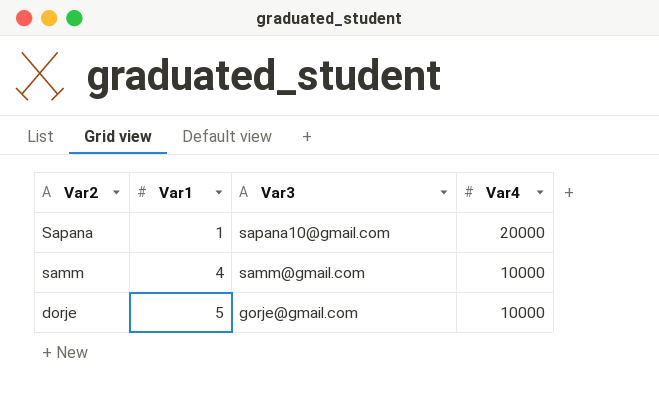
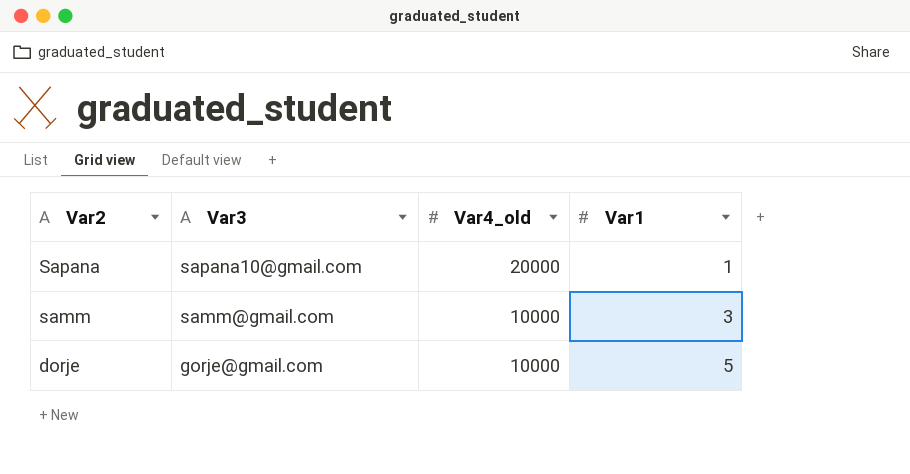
column name: Var4 -> Var4_old
column Var1 | position: 2 -> 4
samm | Var1: 4 -> 3

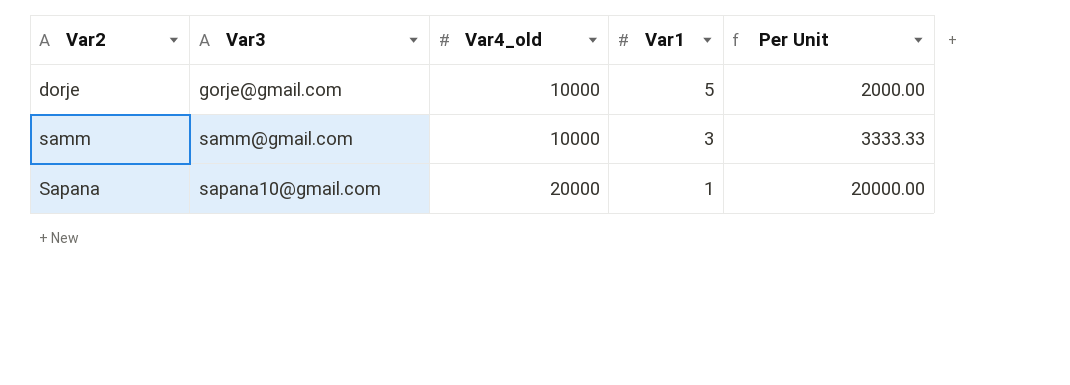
row order: Var2 descending -> Var2 ascending
column Per Unit | formula: none -> [Var4_old] / [Var1]

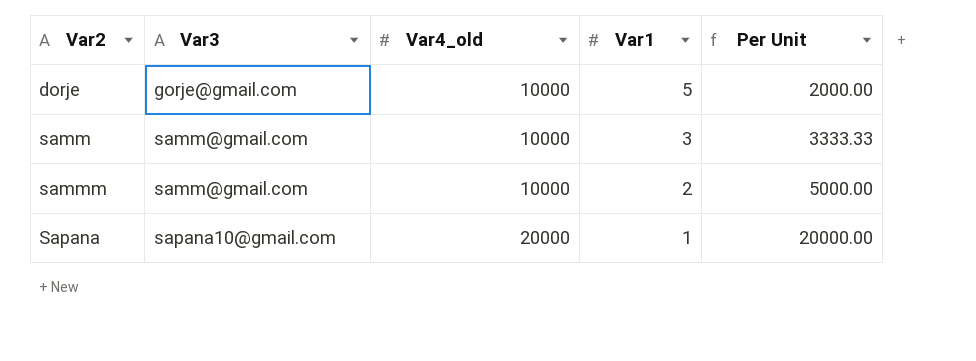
row sammm: none -> samm@gmail.com | 10000 | 2 | 5000.00

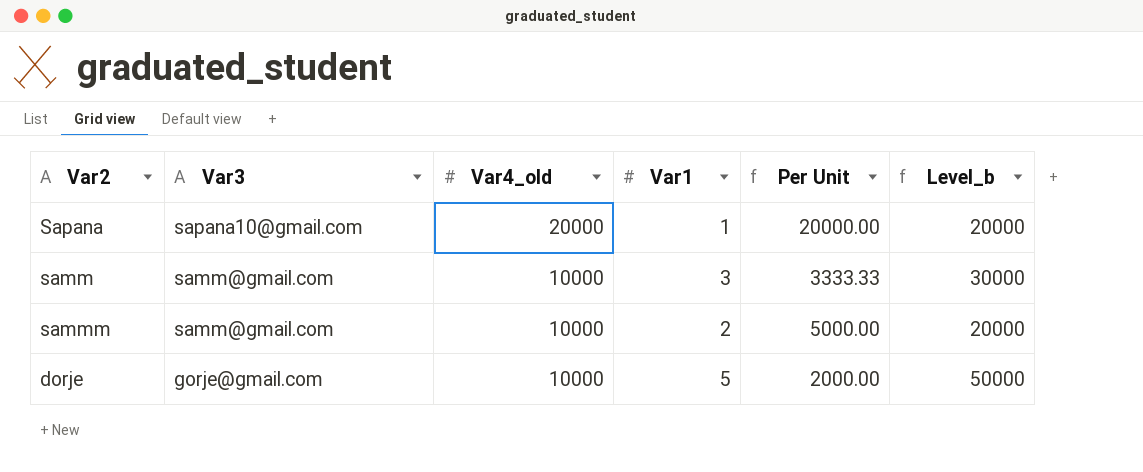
row order: Var2 ascending -> Var3 descending
column Level_b | formula: none -> [Var4_old] * [Var1]

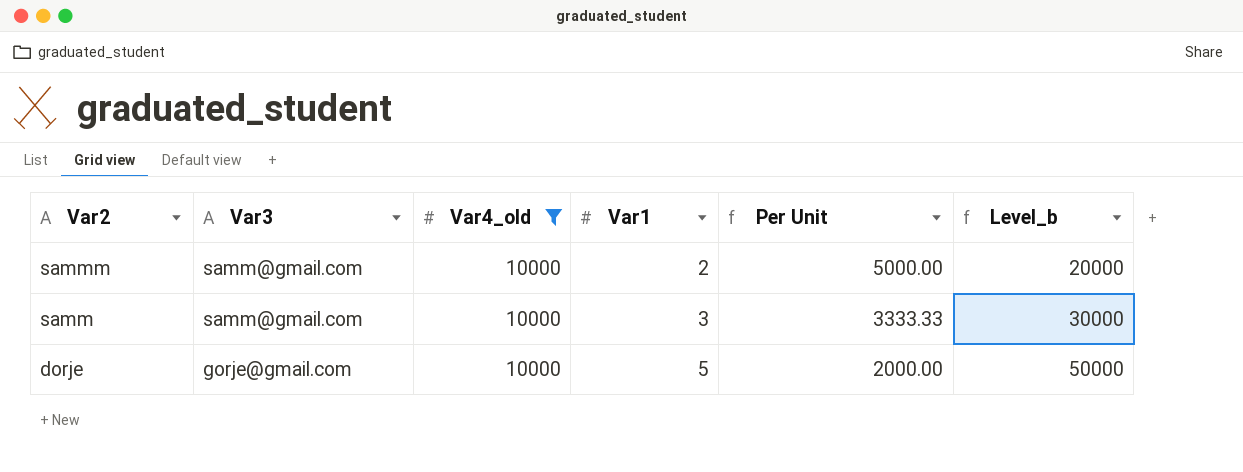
filter: none -> Var4_old = 10000
row order: Var3 descending -> Var2 descending

